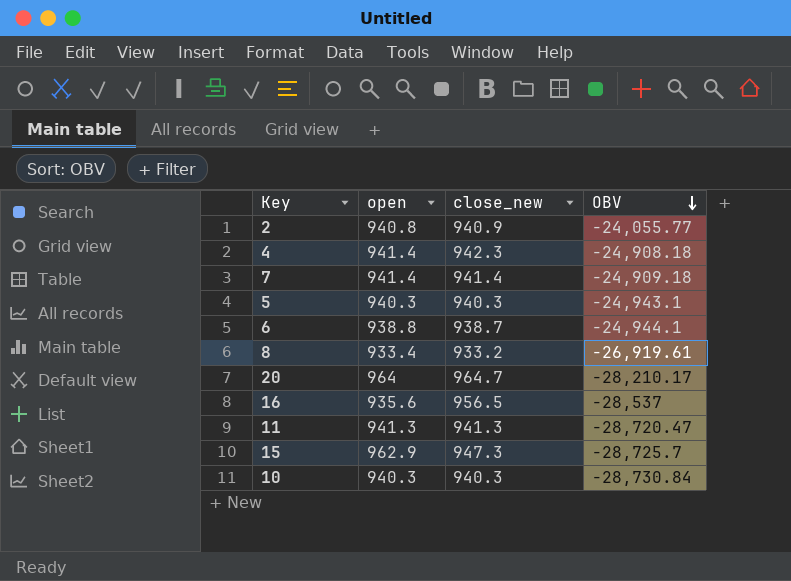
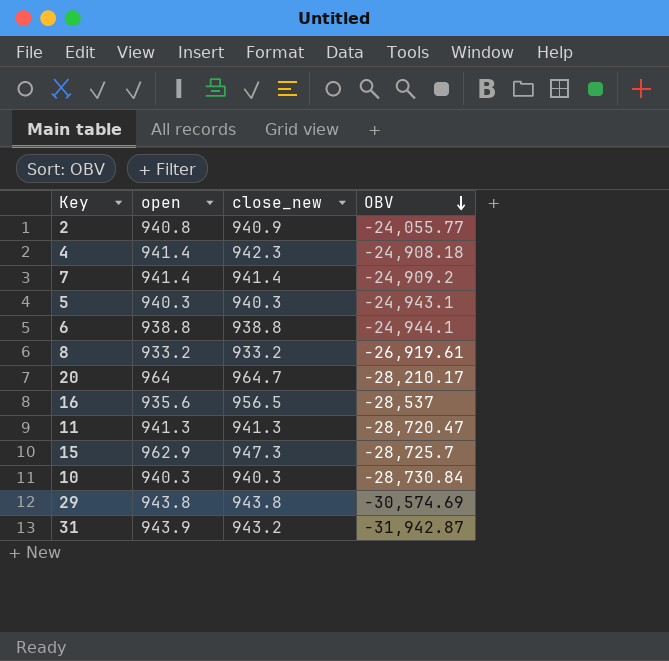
7 | OBV: -24,909.18 -> -24,909.2
6 | close_new: 938.7 -> 938.8
8 | open: 933.4 -> 933.2
row 29: none -> 943.8 | 943.8 | -30,574.69
row 31: none -> 943.9 | 943.2 | -31,942.87

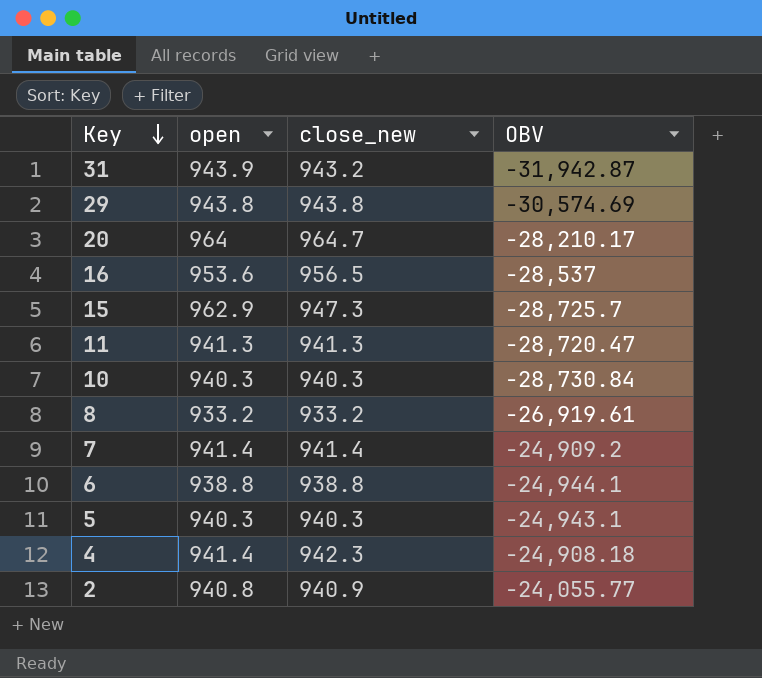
row order: OBV descending -> Key descending
16 | open: 935.6 -> 953.6

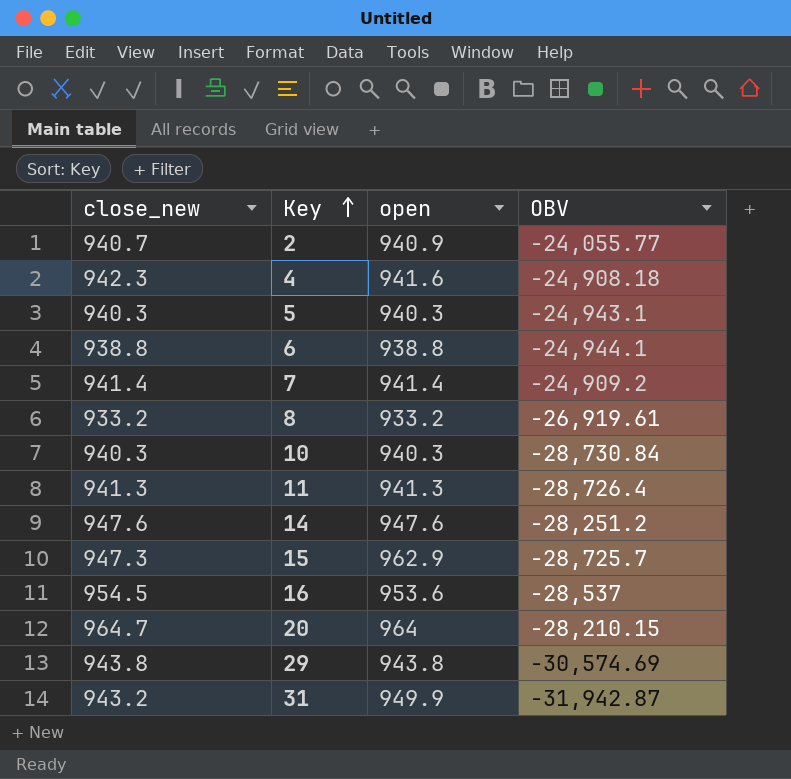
row order: Key descending -> Key ascending
column close_new | position: 3 -> 1
2 | close_new: 940.9 -> 940.7
2 | open: 940.8 -> 940.9
4 | open: 941.4 -> 941.6
11 | OBV: -28,720.47 -> -28,726.4
row 14: none -> 947.6 | 947.6 | -28,251.2
16 | close_new: 956.5 -> 954.5
20 | OBV: -28,210.17 -> -28,210.15
31 | open: 943.9 -> 949.9

